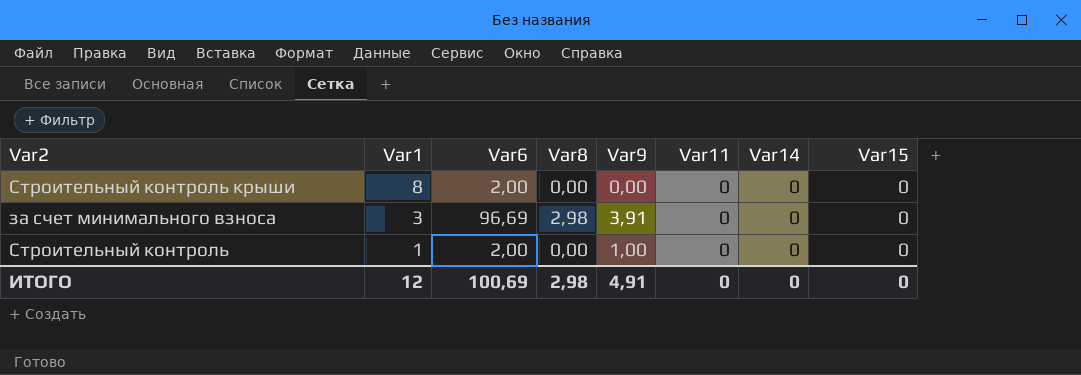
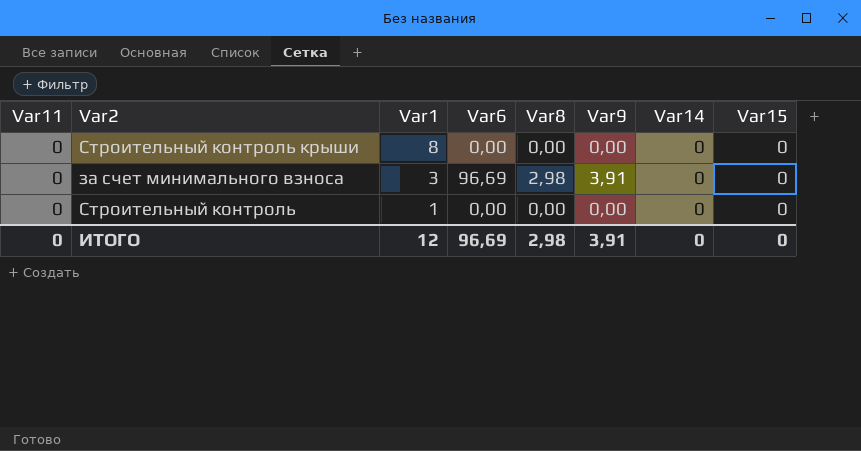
column Var11 | position: 6 -> 1
Строительный контроль крыши | Var6: 2,00 -> 0,00
Строительный контроль | Var6: 2,00 -> 0,00
Строительный контроль | Var9: 1,00 -> 0,00
ИТОГО | Var6: 100,69 -> 96,69
ИТОГО | Var9: 4,91 -> 3,91

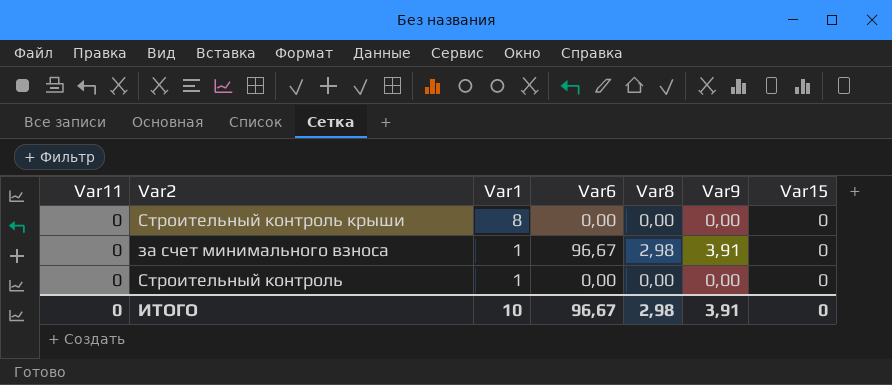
column Var14 | position: 7 -> none
за счет минимального взноса | Var1: 3 -> 1
за счет минимального взноса | Var6: 96,69 -> 96,67
ИТОГО | Var1: 12 -> 10
ИТОГО | Var6: 96,69 -> 96,67

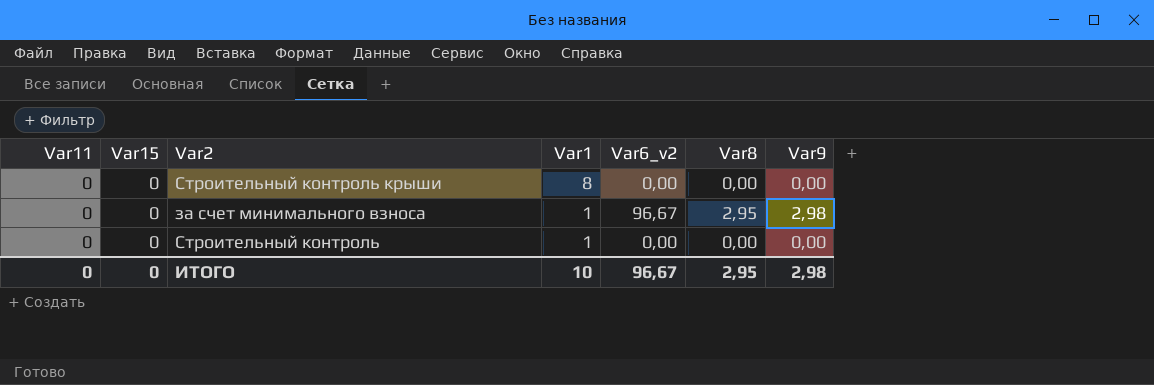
column Var15 | position: 7 -> 2
column name: Var6 -> Var6_v2
за счет минимального взноса | Var8: 2,98 -> 2,95
за счет минимального взноса | Var9: 3,91 -> 2,98
ИТОГО | Var8: 2,98 -> 2,95
ИТОГО | Var9: 3,91 -> 2,98

